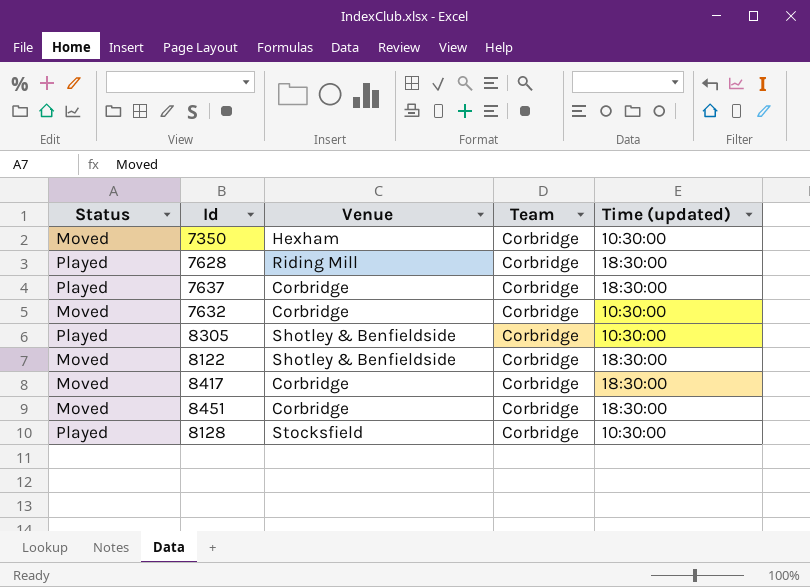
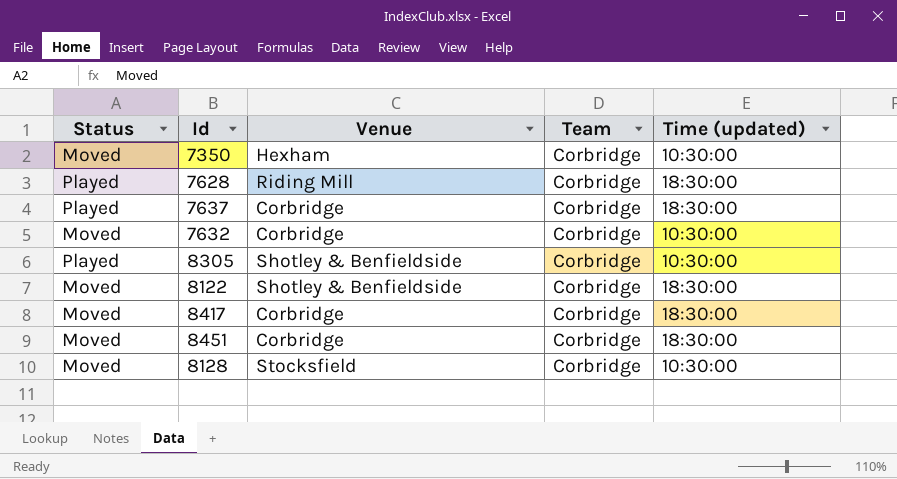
8128 | Status: Played -> Moved

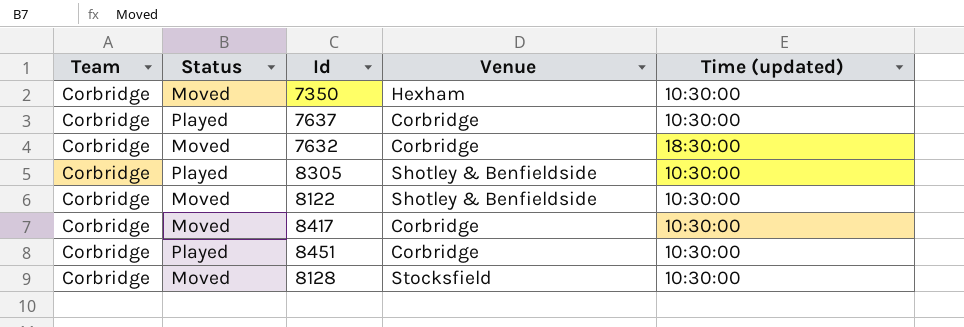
column Team | position: 4 -> 1
row 7628: Played | Riding Mill | Corbridge | 18:30:00 -> none
7637 | Time (updated): 18:30:00 -> 10:30:00
7632 | Time (updated): 10:30:00 -> 18:30:00
8122 | Time (updated): 18:30:00 -> 10:30:00
8417 | Time (updated): 18:30:00 -> 10:30:00
8451 | Status: Moved -> Played
8451 | Time (updated): 18:30:00 -> 10:30:00

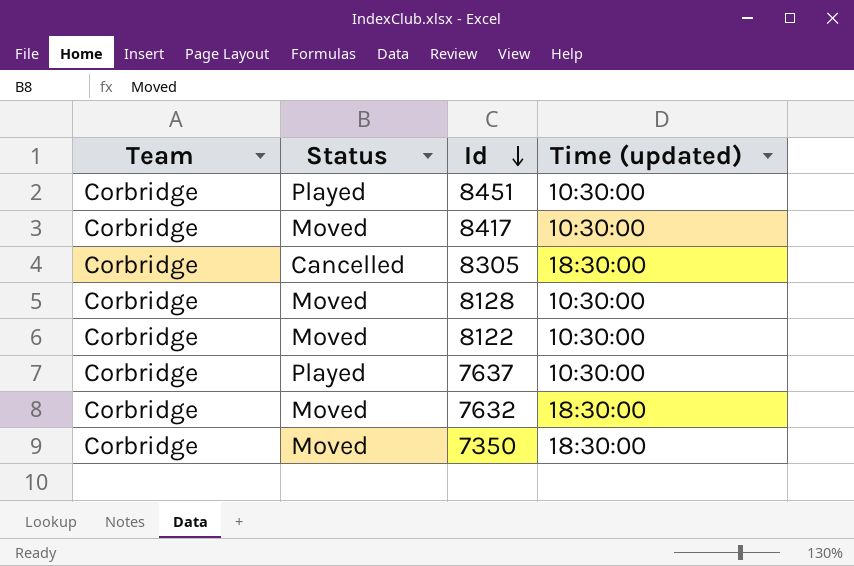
row order: none -> Id descending
column Venue | position: 4 -> none
8305 | Status: Played -> Cancelled
8305 | Time (updated): 10:30:00 -> 18:30:00
7350 | Time (updated): 10:30:00 -> 18:30:00

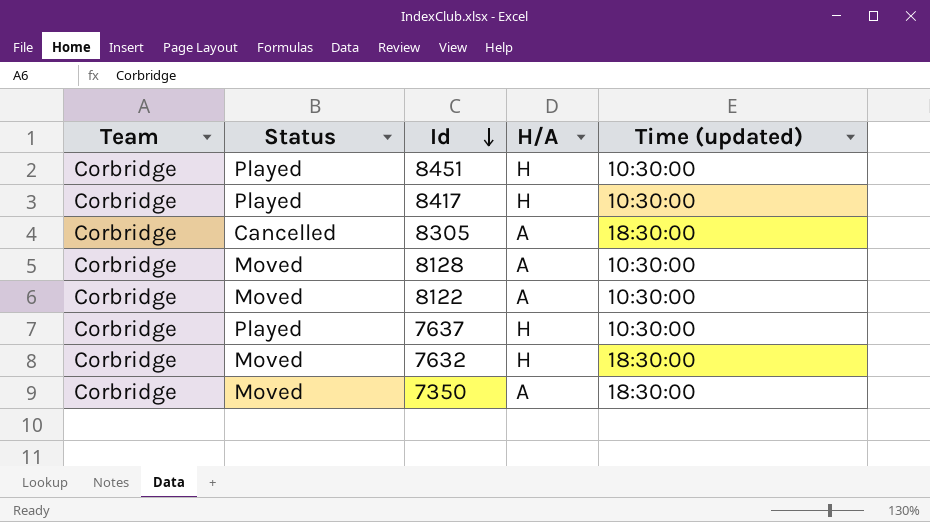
column H/A | position: none -> 4
8417 | Status: Moved -> Played

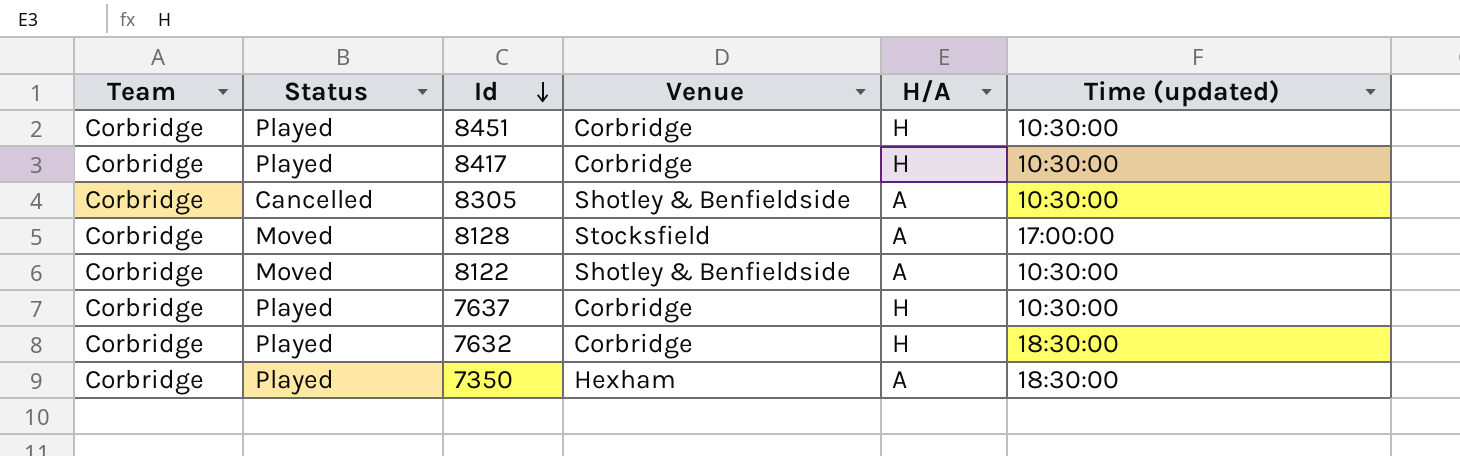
column Venue | position: none -> 4
8305 | Time (updated): 18:30:00 -> 10:30:00
8128 | Time (updated): 10:30:00 -> 17:00:00
7632 | Status: Moved -> Played
7350 | Status: Moved -> Played

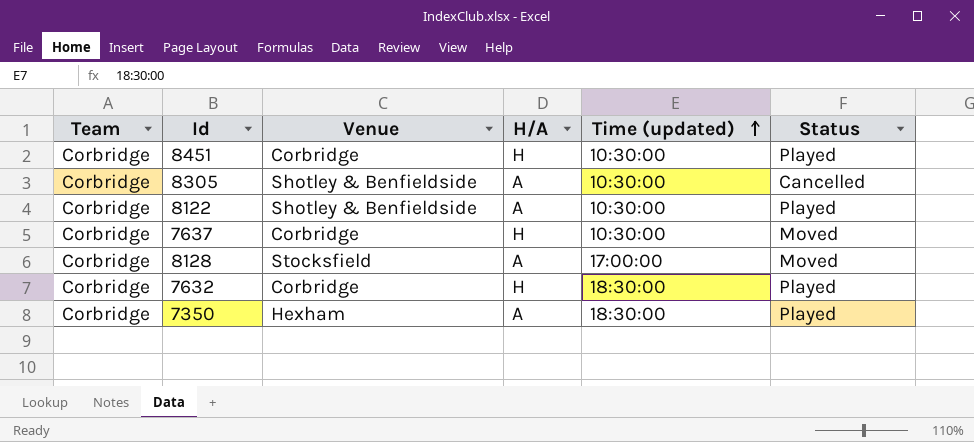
row order: Id descending -> Time (updated) ascending
column Status | position: 2 -> 6
row 8417: Corbridge | Played | Corbridge | H | 10:30:00 -> none
8122 | Status: Moved -> Played
7637 | Status: Played -> Moved

